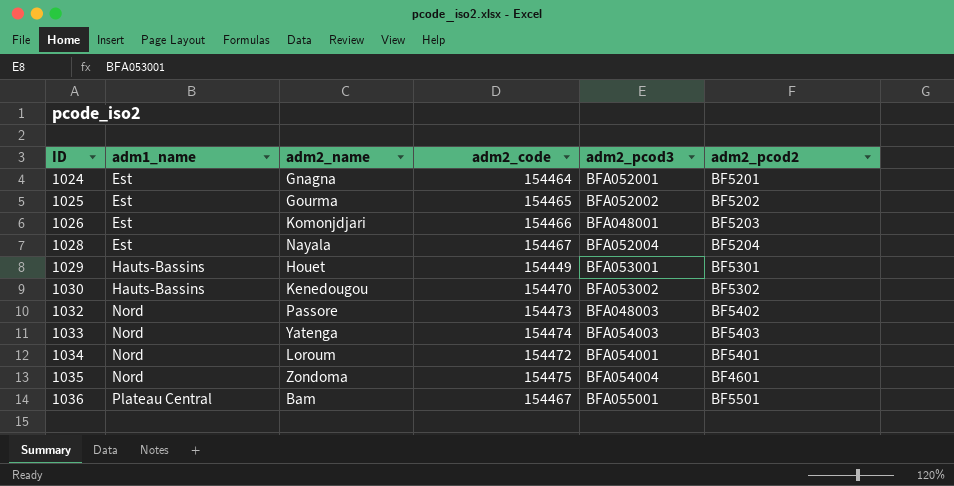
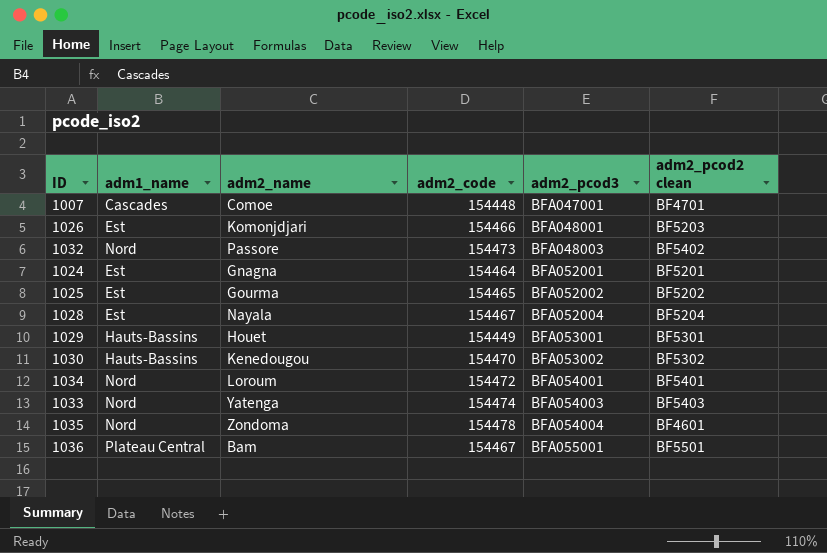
row order: ID ascending -> adm2_pcod3 ascending
column name: adm2_pcod2 -> adm2_pcod2 clean
row 1007: none -> Cascades | Comoe | 154448 | BFA047001 | BF4701
1035 | adm2_code: 154475 -> 154478

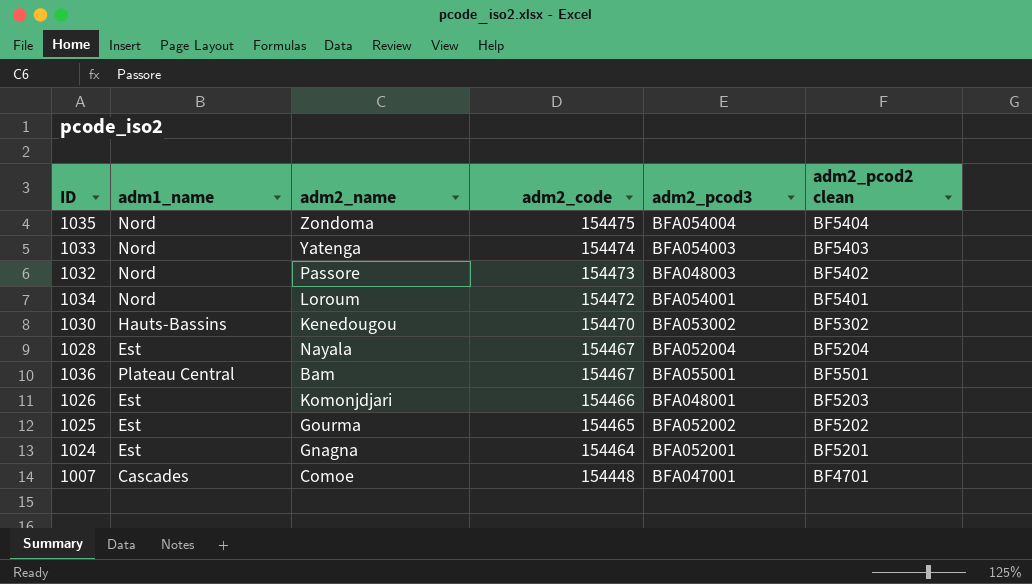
row order: adm2_pcod3 ascending -> adm2_code descending
row 1029: Hauts-Bassins | Houet | 154449 | BFA053001 | BF5301 -> none
1035 | adm2_code: 154478 -> 154475
1035 | adm2_pcod2 clean: BF4601 -> BF5404

